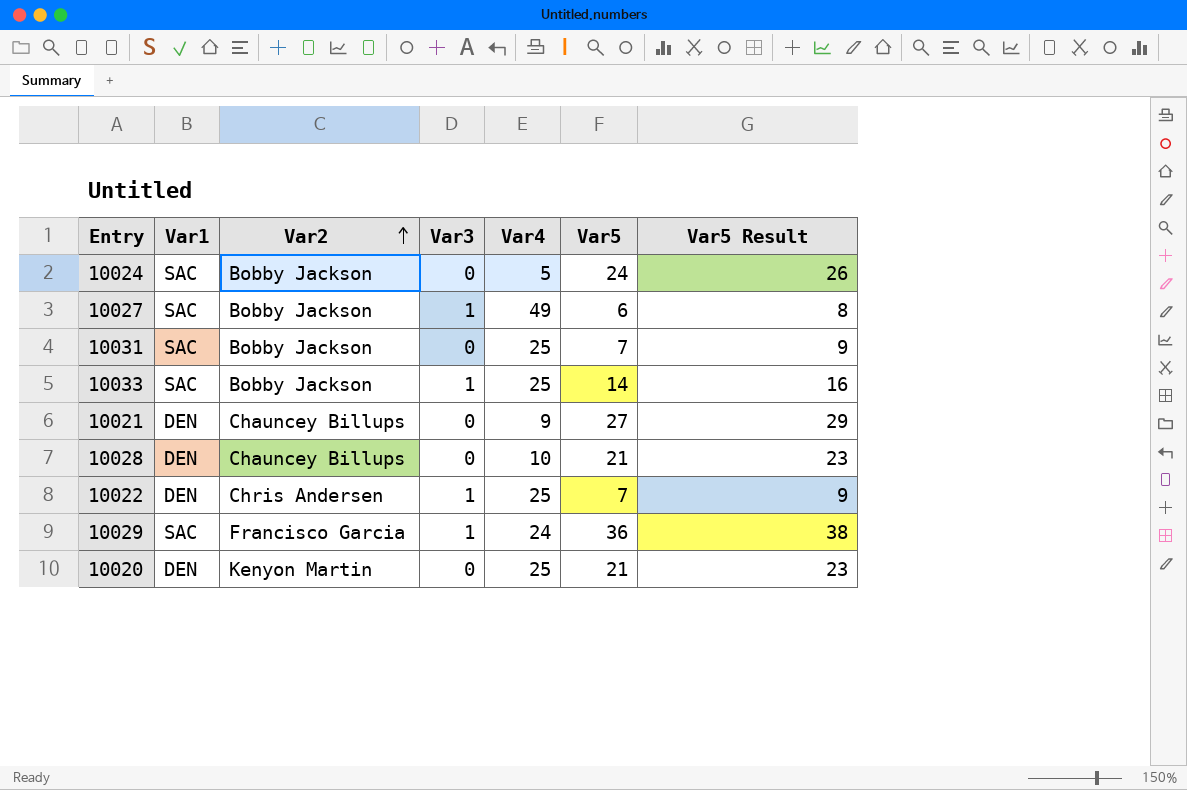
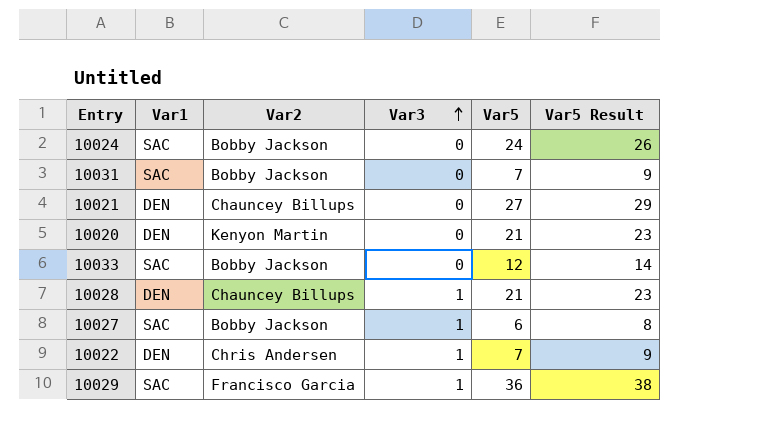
row order: Var2 ascending -> Var3 ascending
column Var4 | position: 5 -> none
10033 | Var3: 1 -> 0
10033 | Var5: 14 -> 12
10033 | Var5 Result: 16 -> 14
10028 | Var3: 0 -> 1

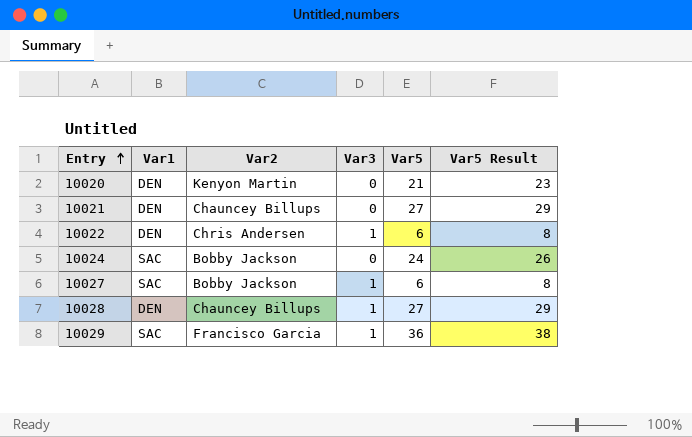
row order: Var3 ascending -> Entry ascending
row 10031: SAC | Bobby Jackson | 0 | 7 | 9 -> none
row 10033: SAC | Bobby Jackson | 0 | 12 | 14 -> none
10022 | Var5: 7 -> 6
10022 | Var5 Result: 9 -> 8
10028 | Var5: 21 -> 27
10028 | Var5 Result: 23 -> 29

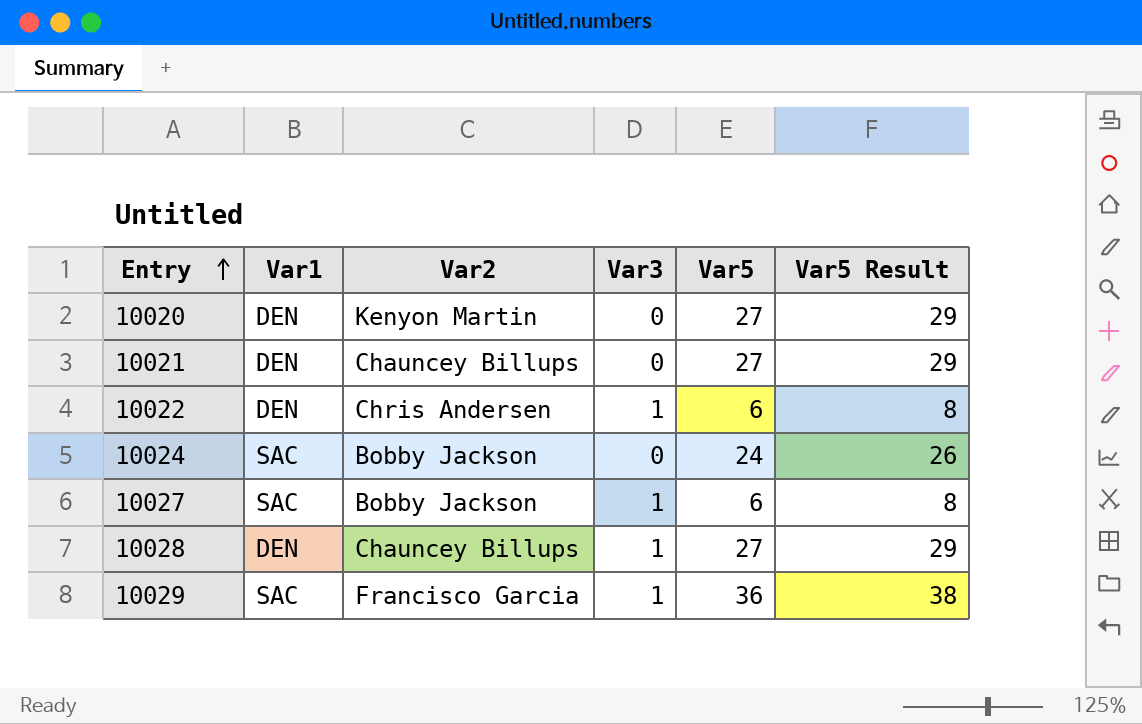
10020 | Var5: 21 -> 27
10020 | Var5 Result: 23 -> 29

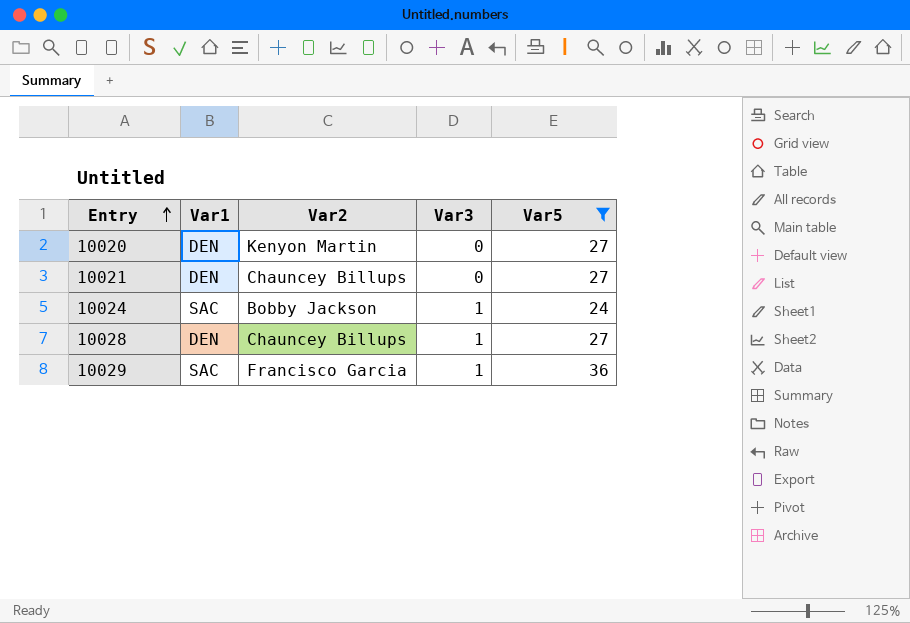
filter: none -> Var5 != 6
column Var5 Result | formula: [Var5] + 2 -> none
10024 | Var3: 0 -> 1

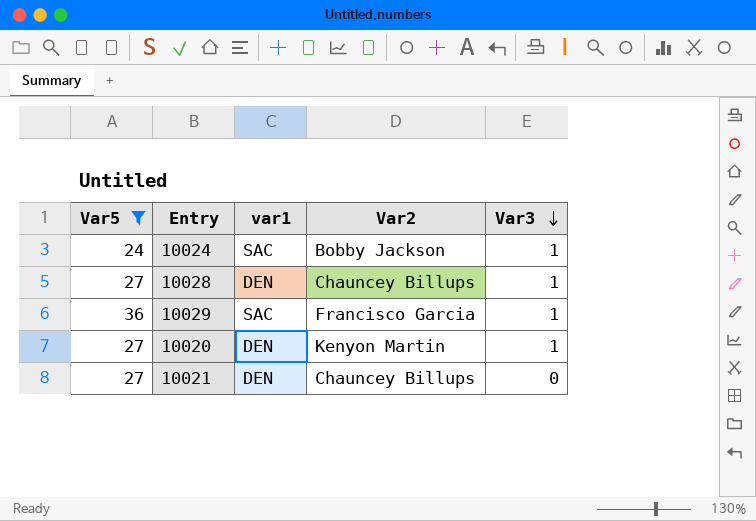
row order: Entry ascending -> Var3 descending
column Var5 | position: 5 -> 1
column name: Var1 -> var1
10020 | Var3: 0 -> 1

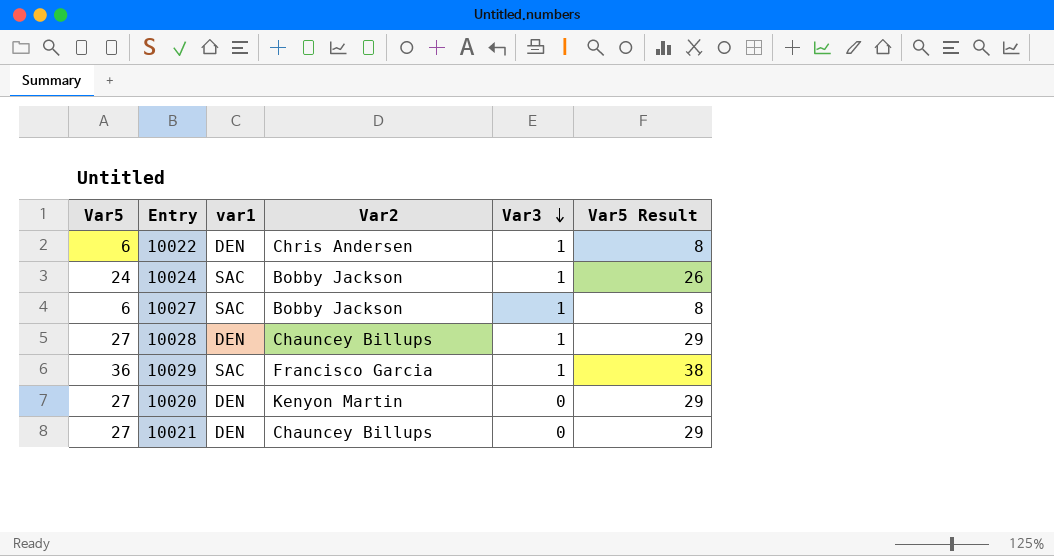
filter: Var5 != 6 -> none
column Var5 Result | formula: none -> [Var5] + 2
10020 | Var3: 1 -> 0

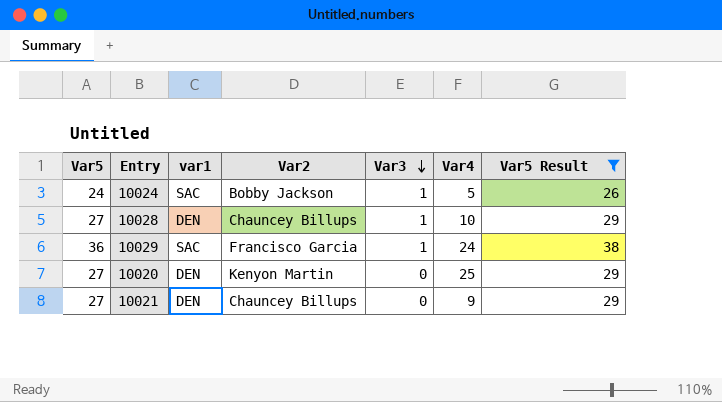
filter: none -> Var5 Result != 8
column Var4 | position: none -> 6

